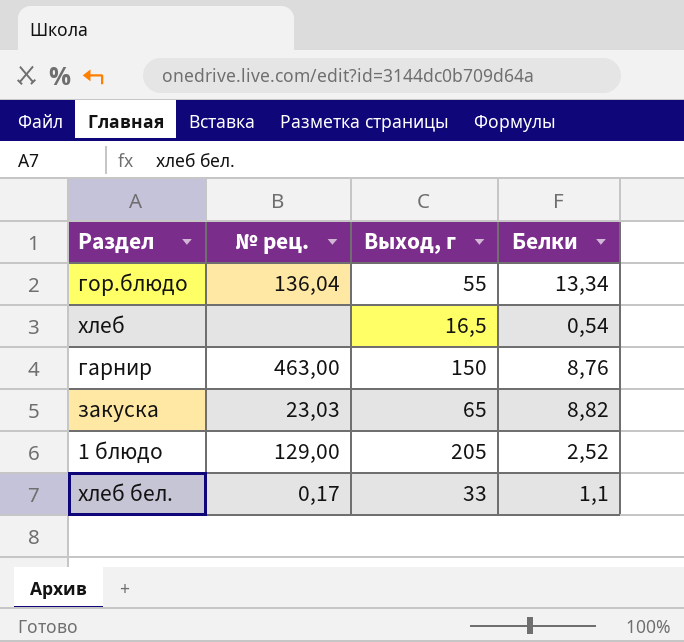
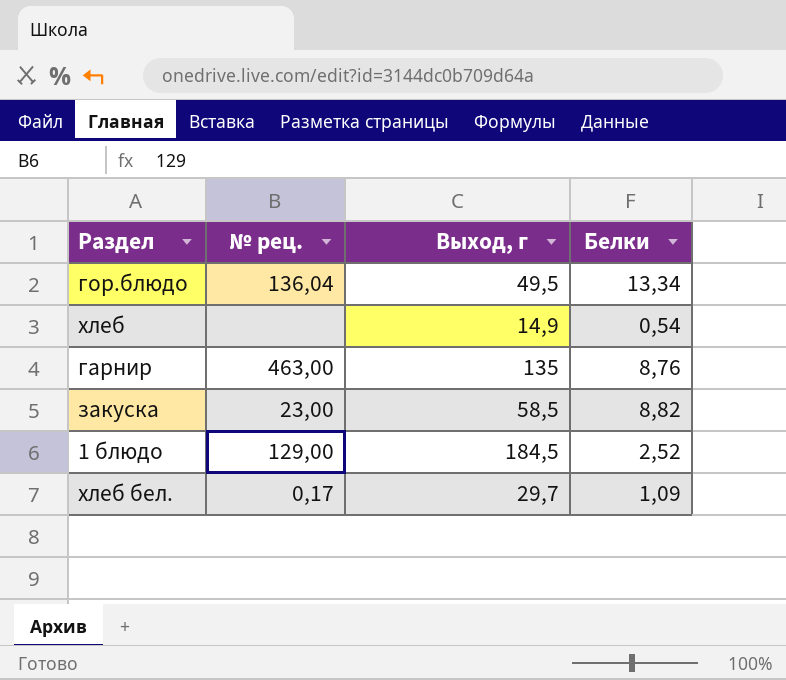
гор.блюдо | Выход, г: 55 -> 49,5
хлеб | Выход, г: 16,5 -> 14,9
гарнир | Выход, г: 150 -> 135
закуска | № рец.: 23,03 -> 23,00
закуска | Выход, г: 65 -> 58,5
1 блюдо | Выход, г: 205 -> 184,5
хлеб бел. | Выход, г: 33 -> 29,7
хлеб бел. | Белки: 1,1 -> 1,09

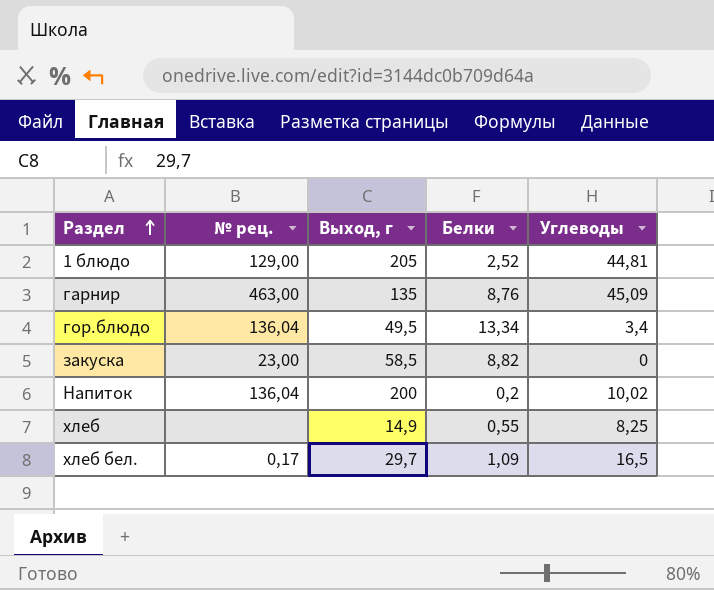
row order: none -> Раздел ascending
column Углеводы | position: none -> 5
1 блюдо | Выход, г: 184,5 -> 205
row Напиток: none -> 136,04 | 200 | 0,2 | 10,02
хлеб | Белки: 0,54 -> 0,55

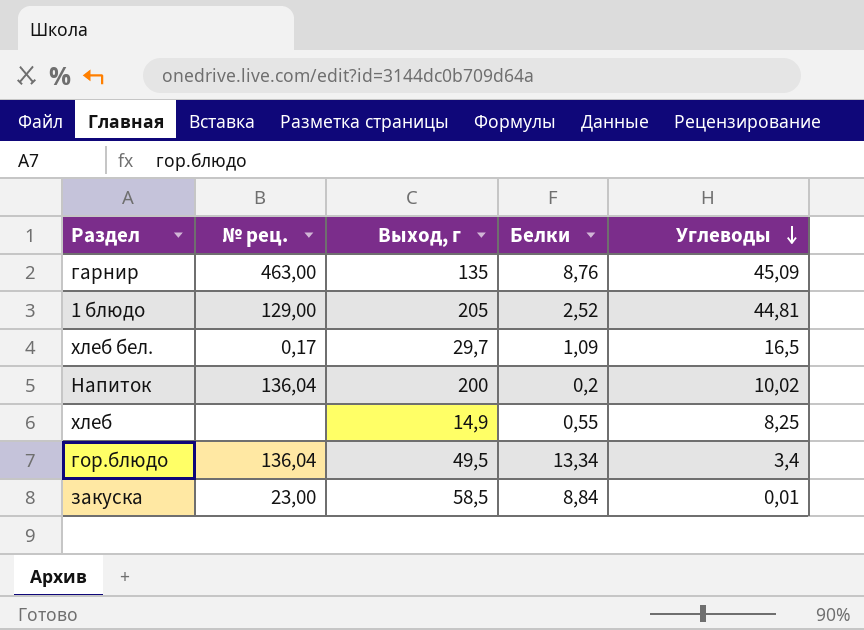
row order: Раздел ascending -> Углеводы descending
закуска | Белки: 8,82 -> 8,84
закуска | Углеводы: 0 -> 0,01

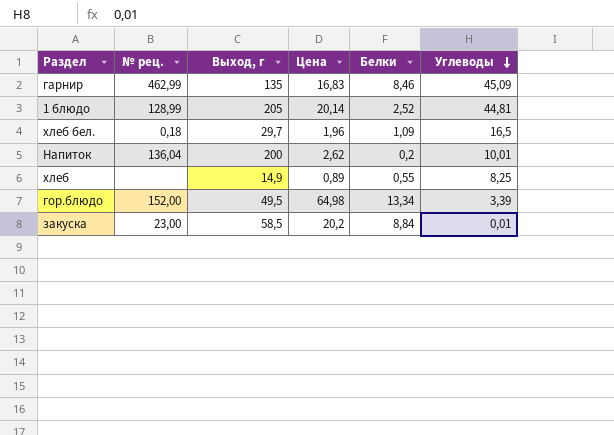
column Цена | position: none -> 4
гарнир | № рец.: 463,00 -> 462,99
гарнир | Белки: 8,76 -> 8,46
1 блюдо | № рец.: 129,00 -> 128,99
хлеб бел. | № рец.: 0,17 -> 0,18
Напиток | Углеводы: 10,02 -> 10,01
гор.блюдо | № рец.: 136,04 -> 152,00
гор.блюдо | Углеводы: 3,4 -> 3,39

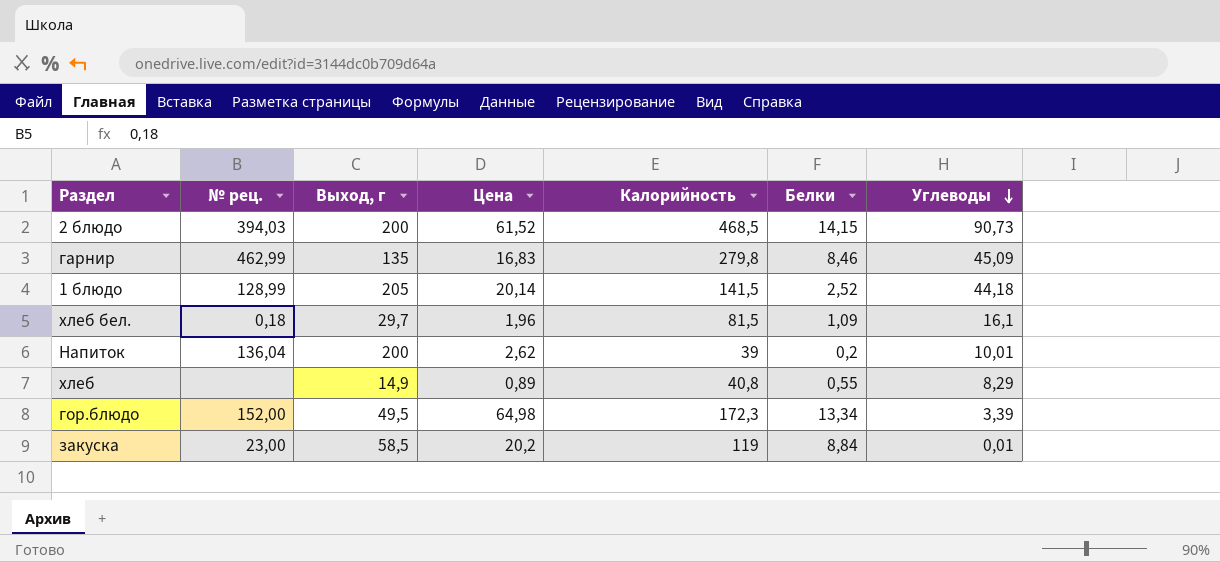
column Калорийность | position: none -> 5
row 2 блюдо: none -> 394,03 | 200 | 61,52 | 468,5 | 14,15 | 90,73
1 блюдо | Углеводы: 44,81 -> 44,18
хлеб бел. | Углеводы: 16,5 -> 16,1
хлеб | Углеводы: 8,25 -> 8,29

